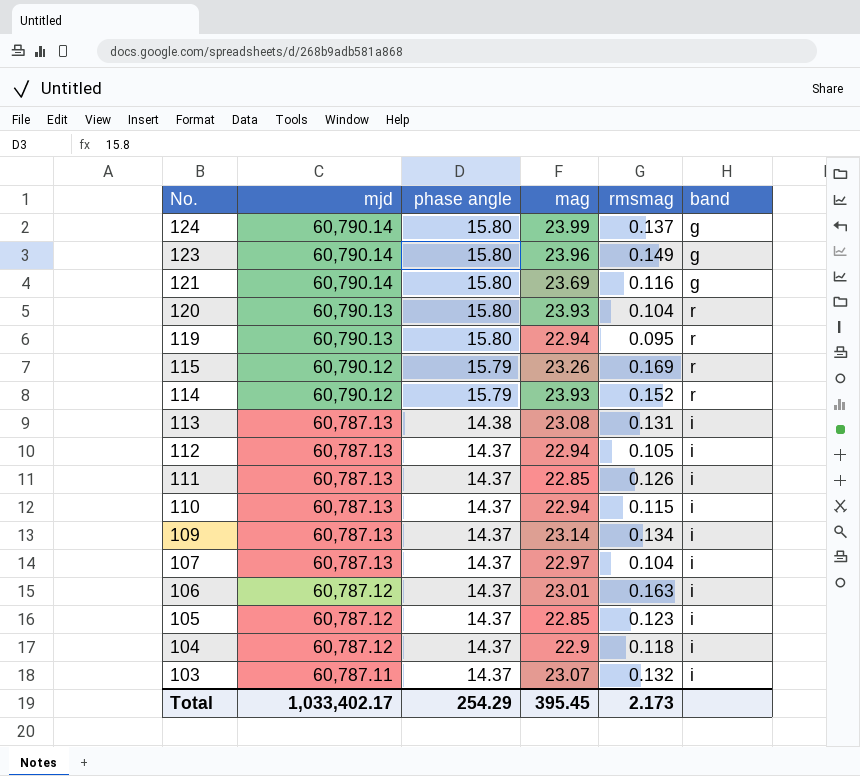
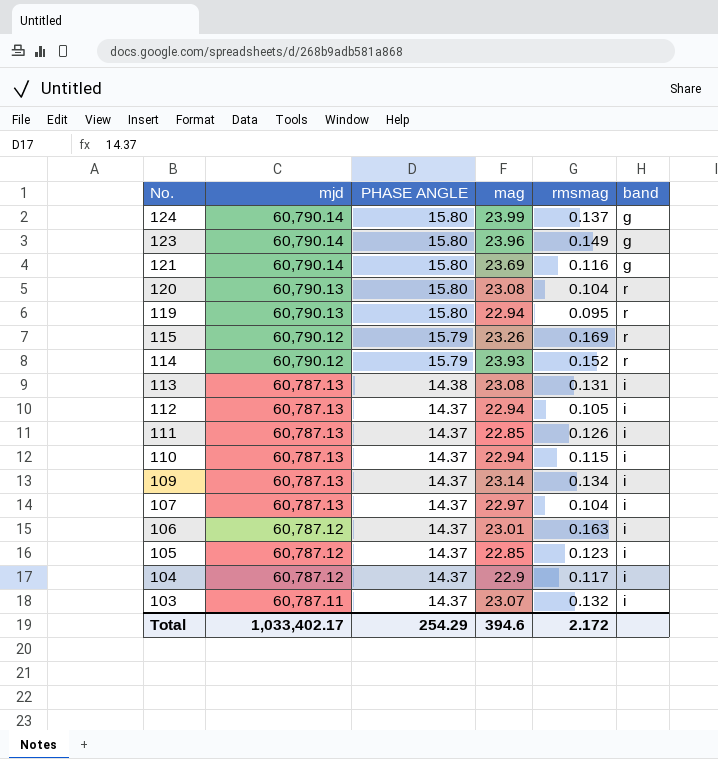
column name: phase angle -> PHASE ANGLE
120 | mag: 23.93 -> 23.08
104 | rmsmag: 0.118 -> 0.117
Total | mag: 395.45 -> 394.6
Total | rmsmag: 2.173 -> 2.172

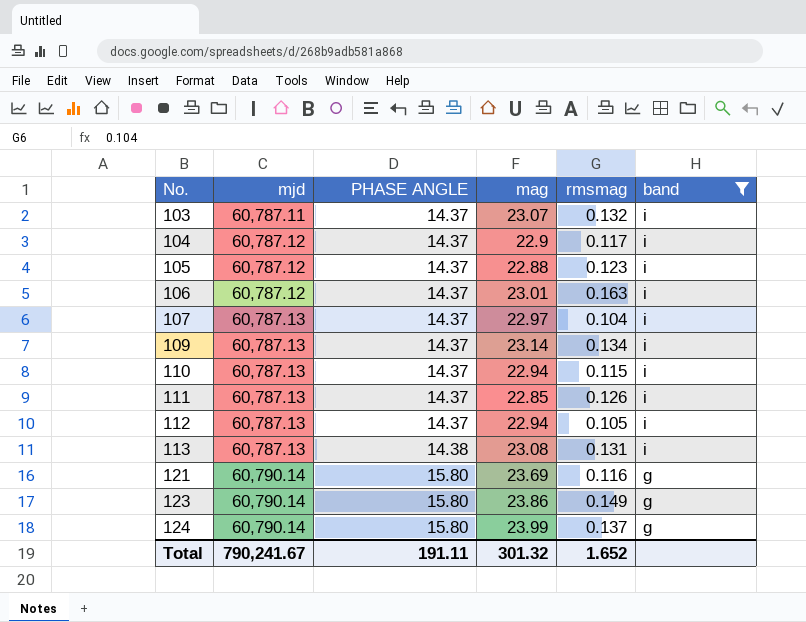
filter: none -> band != r
row order: No. descending -> No. ascending
105 | mag: 22.85 -> 22.88
123 | mag: 23.96 -> 23.86
Total | mjd: 1,033,402.17 -> 790,241.67
Total | PHASE ANGLE: 254.29 -> 191.11
Total | mag: 394.6 -> 301.32
Total | rmsmag: 2.172 -> 1.652

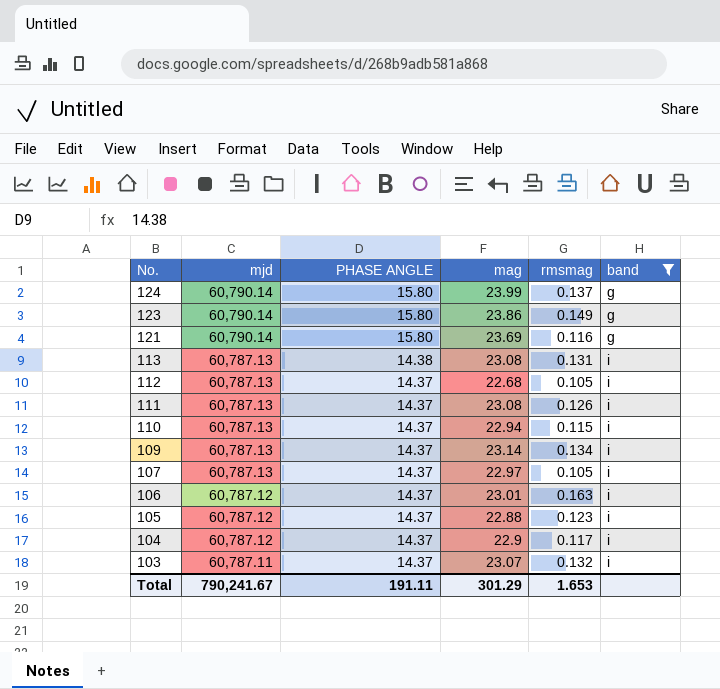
row order: No. ascending -> No. descending
112 | mag: 22.94 -> 22.68
111 | mag: 22.85 -> 23.08
107 | rmsmag: 0.104 -> 0.105
Total | mag: 301.32 -> 301.29
Total | rmsmag: 1.652 -> 1.653

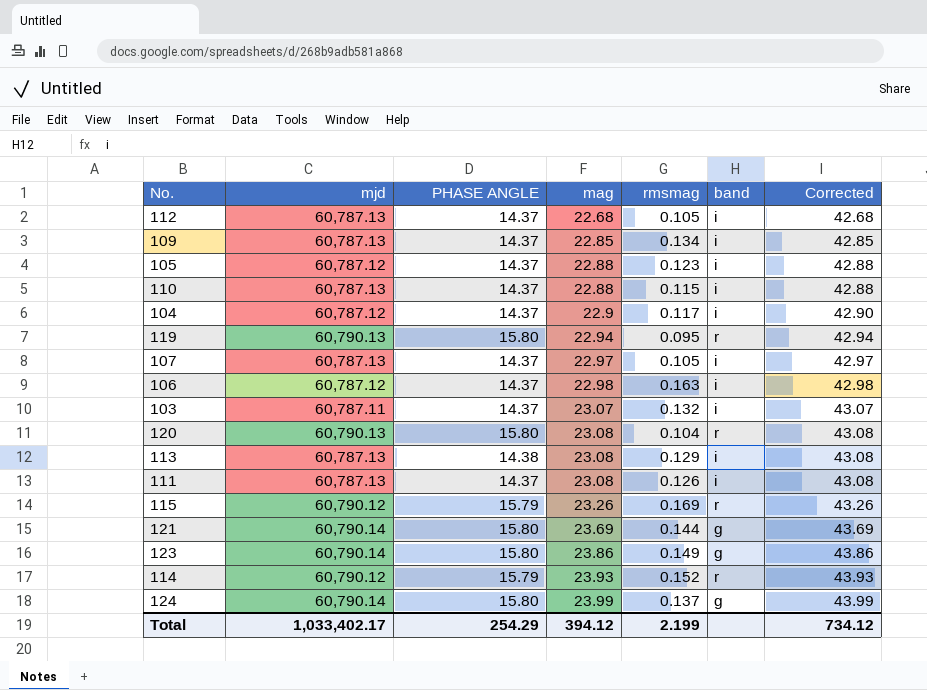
filter: band != r -> none
row order: No. descending -> mag ascending
column Corrected | formula: none -> [mag] + 20
109 | mag: 23.14 -> 22.85
110 | mag: 22.94 -> 22.88
106 | mag: 23.01 -> 22.98
113 | rmsmag: 0.131 -> 0.129
121 | rmsmag: 0.116 -> 0.144
Total | mjd: 790,241.67 -> 1,033,402.17
Total | PHASE ANGLE: 191.11 -> 254.29
Total | mag: 301.29 -> 394.12
Total | rmsmag: 1.653 -> 2.199

